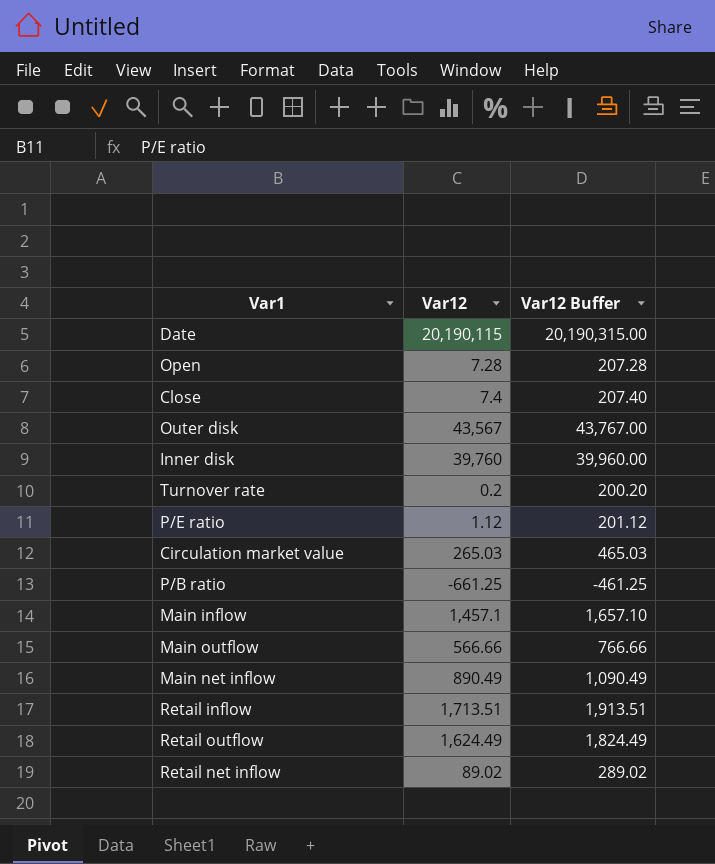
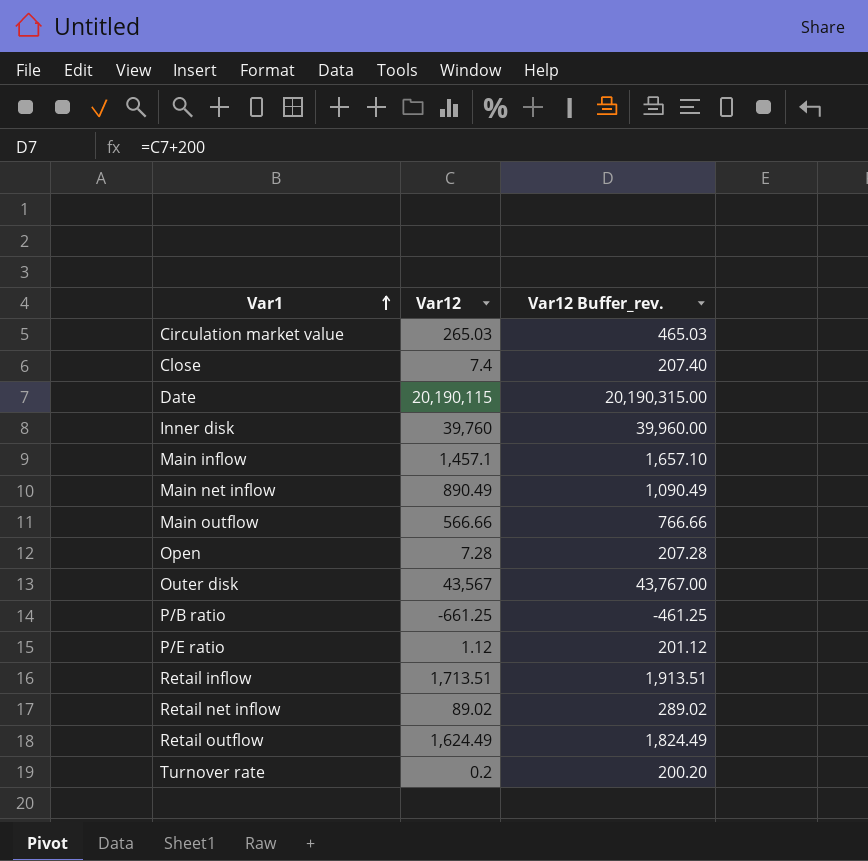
row order: none -> Var1 ascending
column name: Var12 Buffer -> Var12 Buffer_rev.

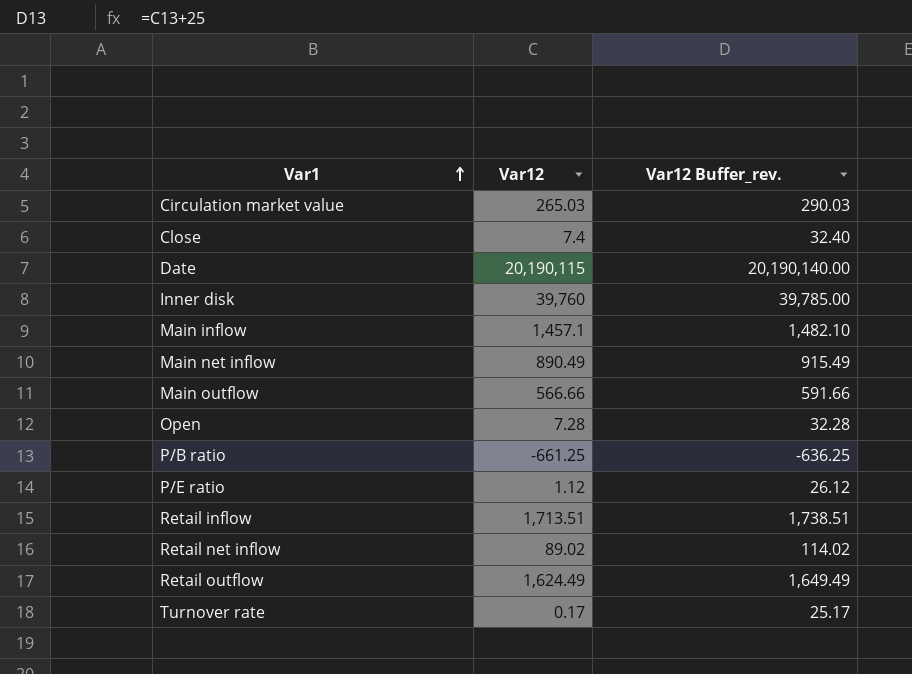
column Var12 Buffer_rev. | formula: [Var12] + 200 -> [Var12] + 25
row Outer disk: 43,567 | 43,767.00 -> none
Turnover rate | Var12: 0.2 -> 0.17

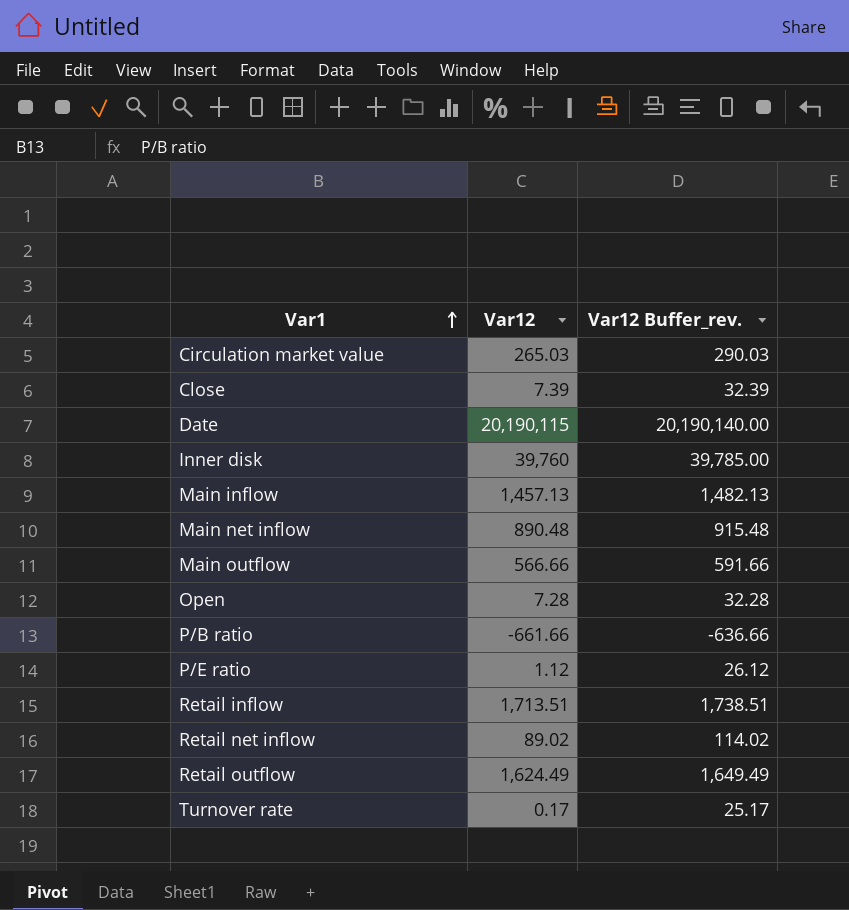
Close | Var12: 7.4 -> 7.39
Close | Var12 Buffer_rev.: 32.40 -> 32.39
Main inflow | Var12: 1,457.1 -> 1,457.13
Main inflow | Var12 Buffer_rev.: 1,482.10 -> 1,482.13
Main net inflow | Var12: 890.49 -> 890.48
Main net inflow | Var12 Buffer_rev.: 915.49 -> 915.48
P/B ratio | Var12: -661.25 -> -661.66
P/B ratio | Var12 Buffer_rev.: -636.25 -> -636.66

